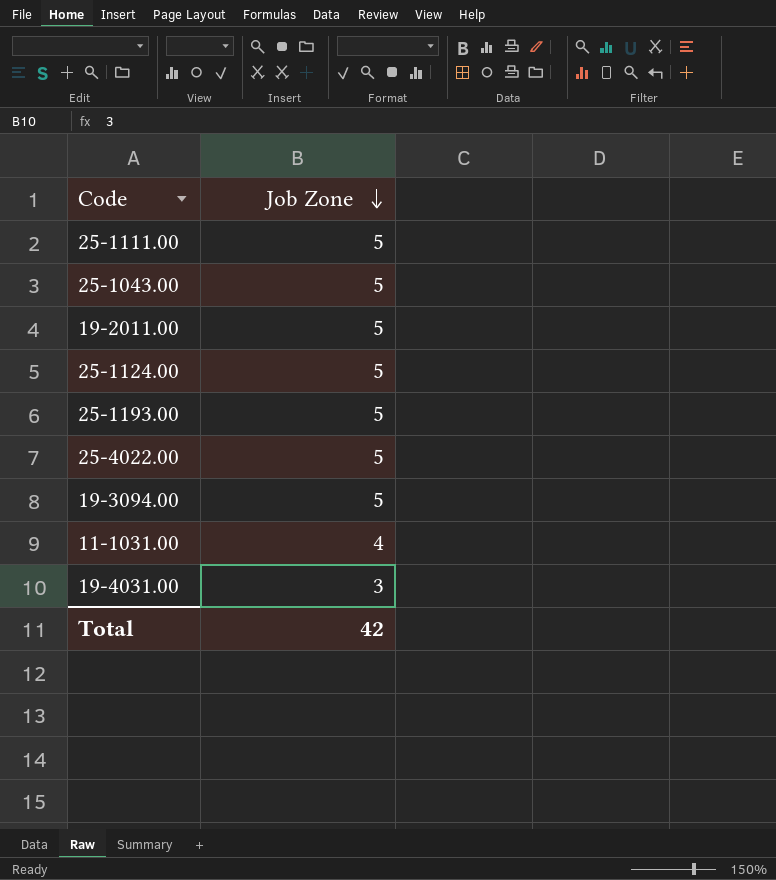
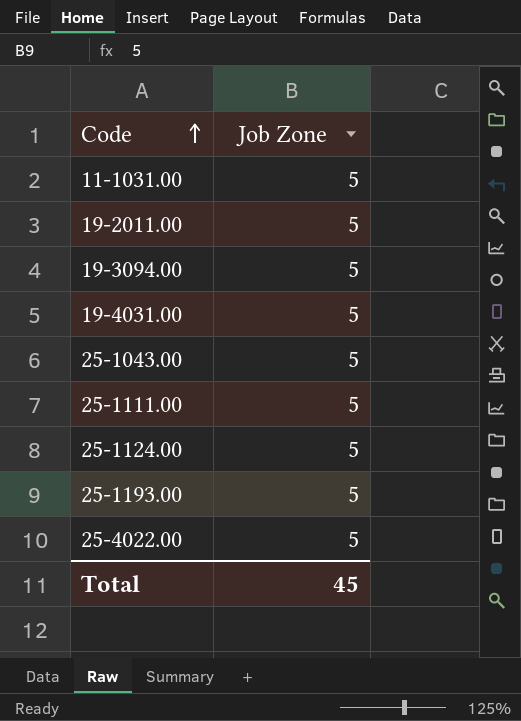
row order: Job Zone descending -> Code ascending
11-1031.00 | Job Zone: 4 -> 5
19-4031.00 | Job Zone: 3 -> 5
Total | Job Zone: 42 -> 45

